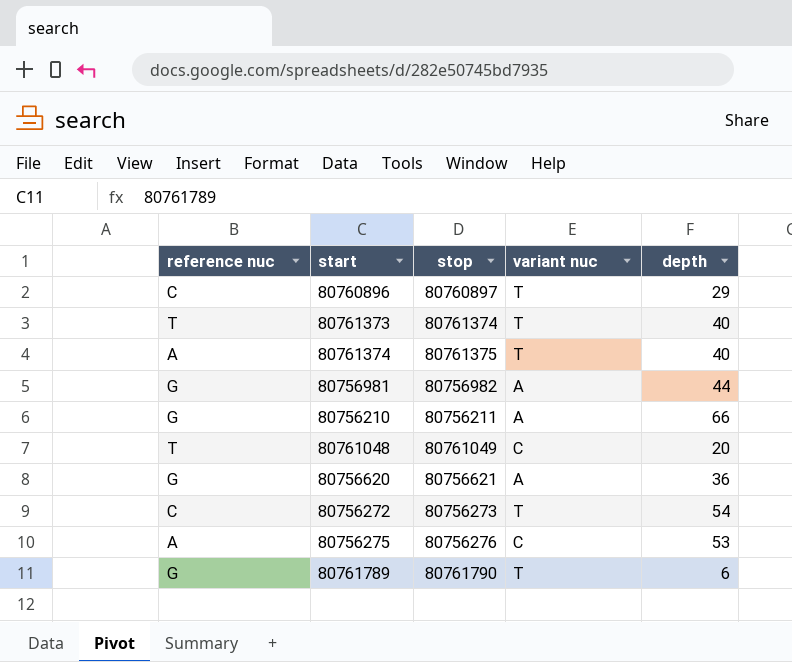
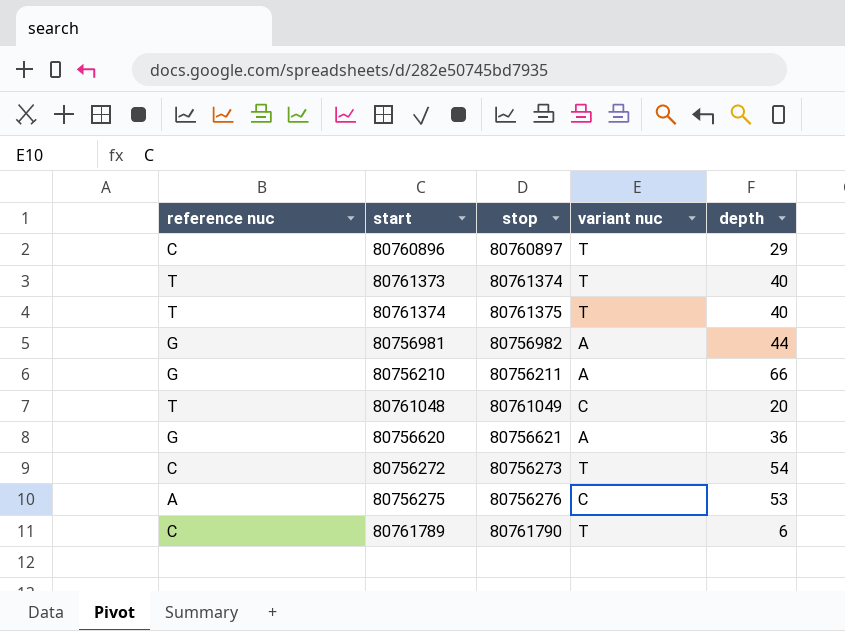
80761374 | reference nuc: A -> T
80761789 | reference nuc: G -> C

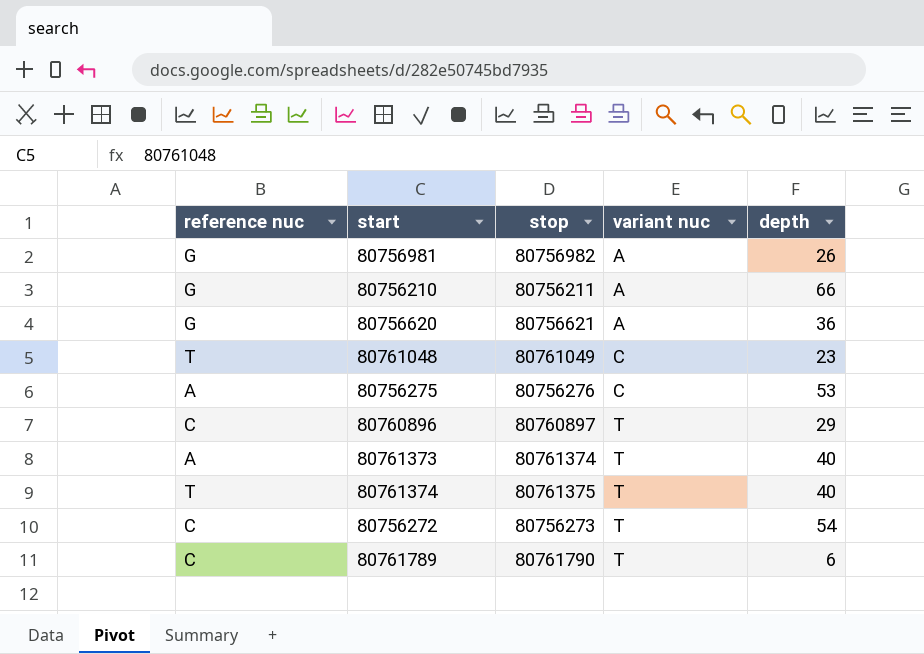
row order: none -> variant nuc ascending
80756981 | depth: 44 -> 26
80761048 | depth: 20 -> 23
80761373 | reference nuc: T -> A

